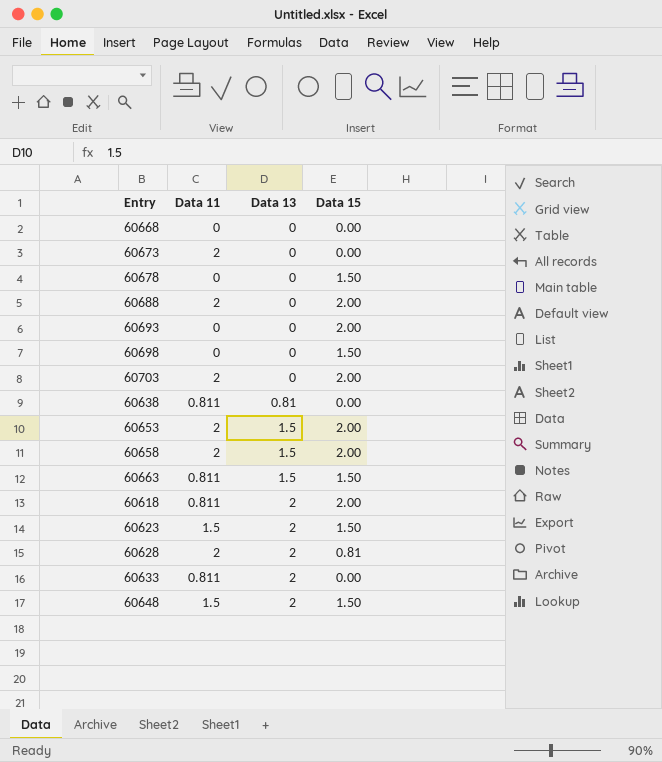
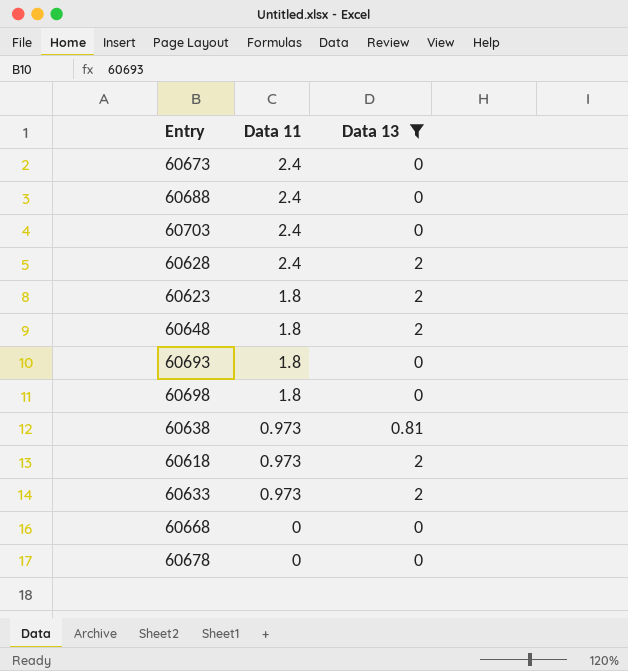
filter: none -> Data 13 != 1.5
row order: Data 13 ascending -> Data 11 descending
column Data 15 | position: 4 -> none
60673 | Data 11: 2 -> 2.4
60688 | Data 11: 2 -> 2.4
60703 | Data 11: 2 -> 2.4
60628 | Data 11: 2 -> 2.4
60623 | Data 11: 1.5 -> 1.8
60648 | Data 11: 1.5 -> 1.8
60693 | Data 11: 0 -> 1.8
60698 | Data 11: 0 -> 1.8
60638 | Data 11: 0.811 -> 0.973
60618 | Data 11: 0.811 -> 0.973
60633 | Data 11: 0.811 -> 0.973

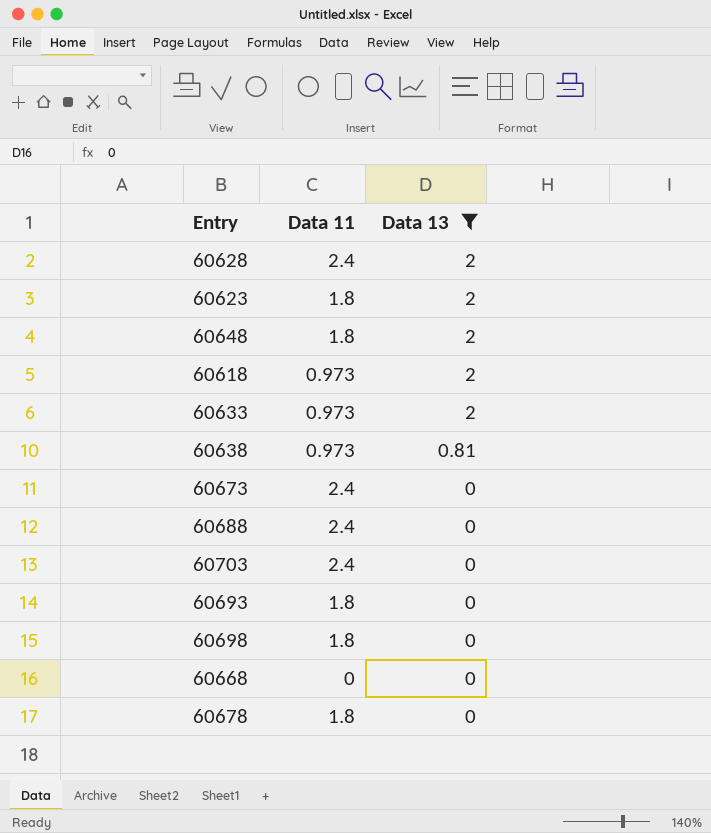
row order: Data 11 descending -> Data 13 descending
60678 | Data 11: 0 -> 1.8

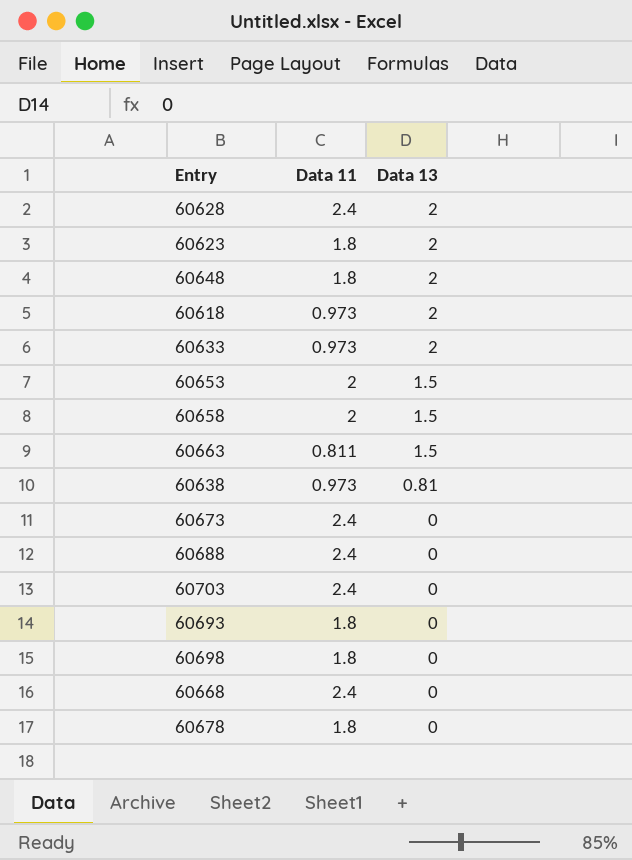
filter: Data 13 != 1.5 -> none
60668 | Data 11: 0 -> 2.4

